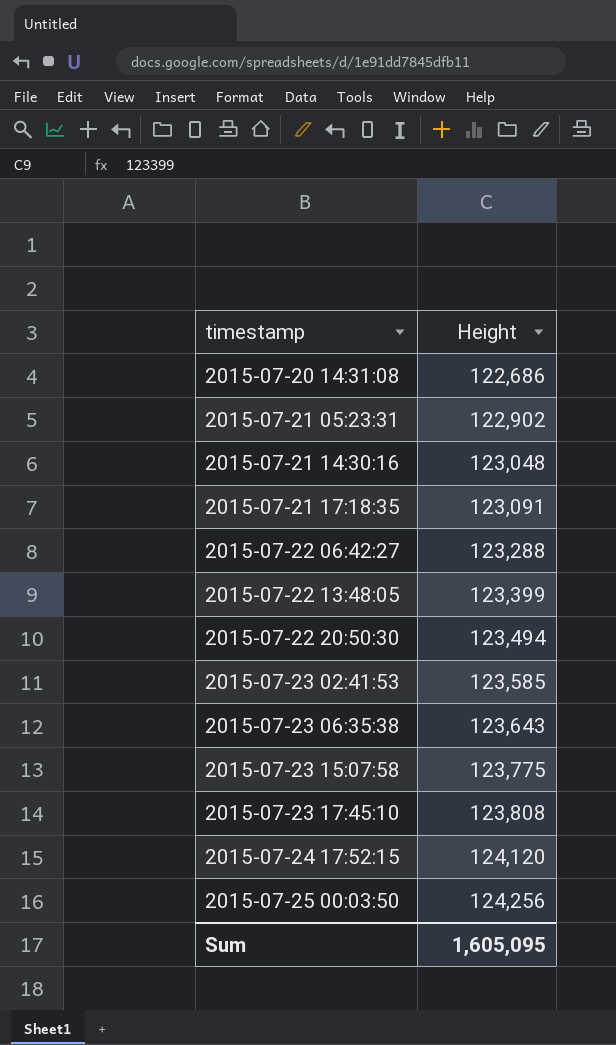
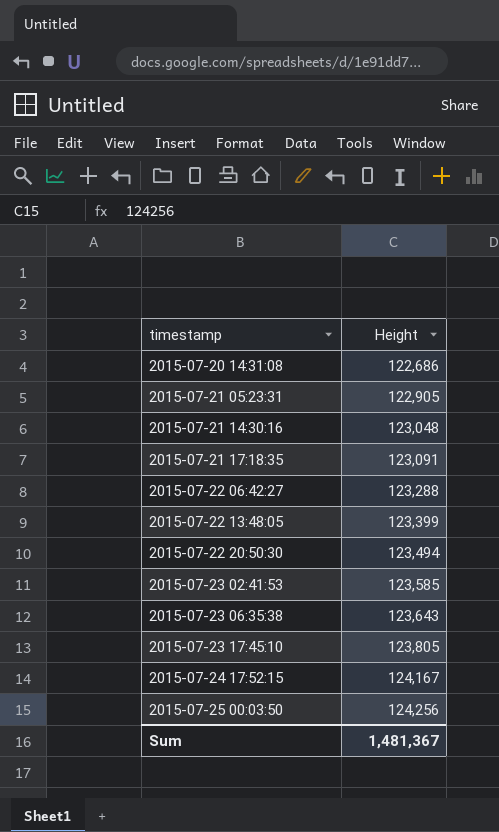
row 2015-07-23 15:07:58: 123,775 -> none
2015-07-21 05:23:31 | Height: 122,902 -> 122,905
2015-07-23 17:45:10 | Height: 123,808 -> 123,805
2015-07-24 17:52:15 | Height: 124,120 -> 124,167
Sum | Height: 1,605,095 -> 1,481,367

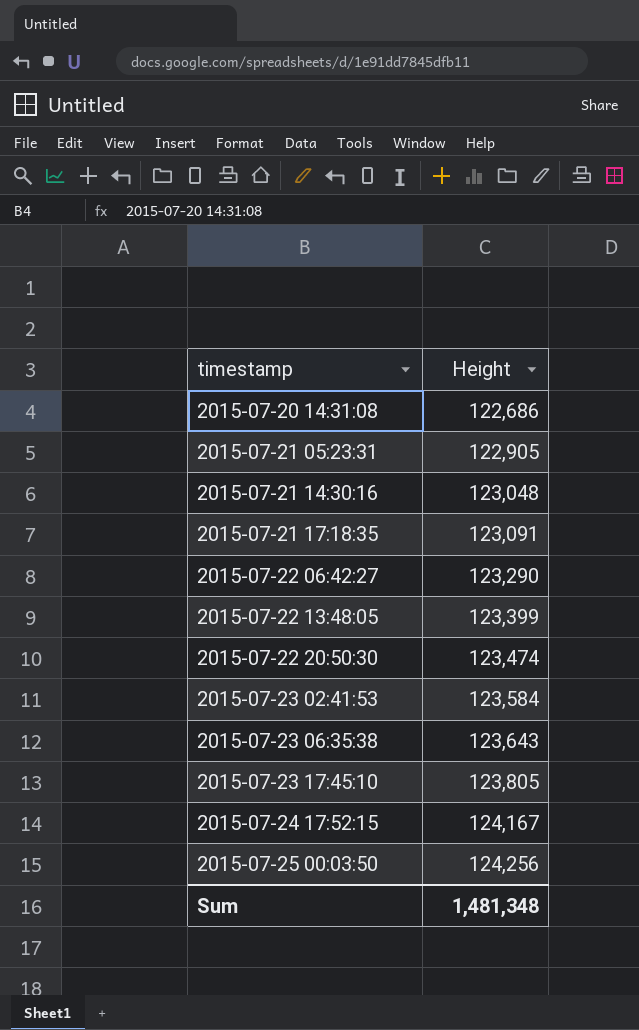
2015-07-22 06:42:27 | Height: 123,288 -> 123,290
2015-07-22 20:50:30 | Height: 123,494 -> 123,474
2015-07-23 02:41:53 | Height: 123,585 -> 123,584
Sum | Height: 1,481,367 -> 1,481,348

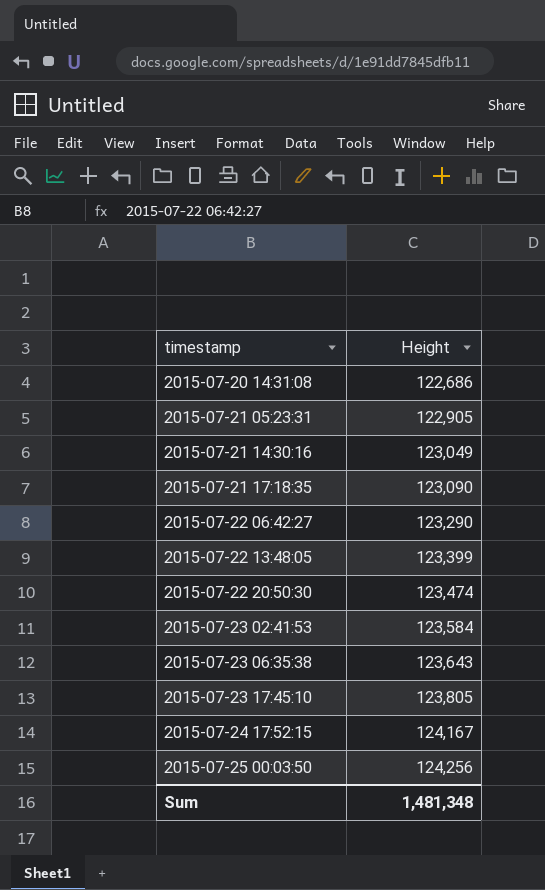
2015-07-21 14:30:16 | Height: 123,048 -> 123,049
2015-07-21 17:18:35 | Height: 123,091 -> 123,090

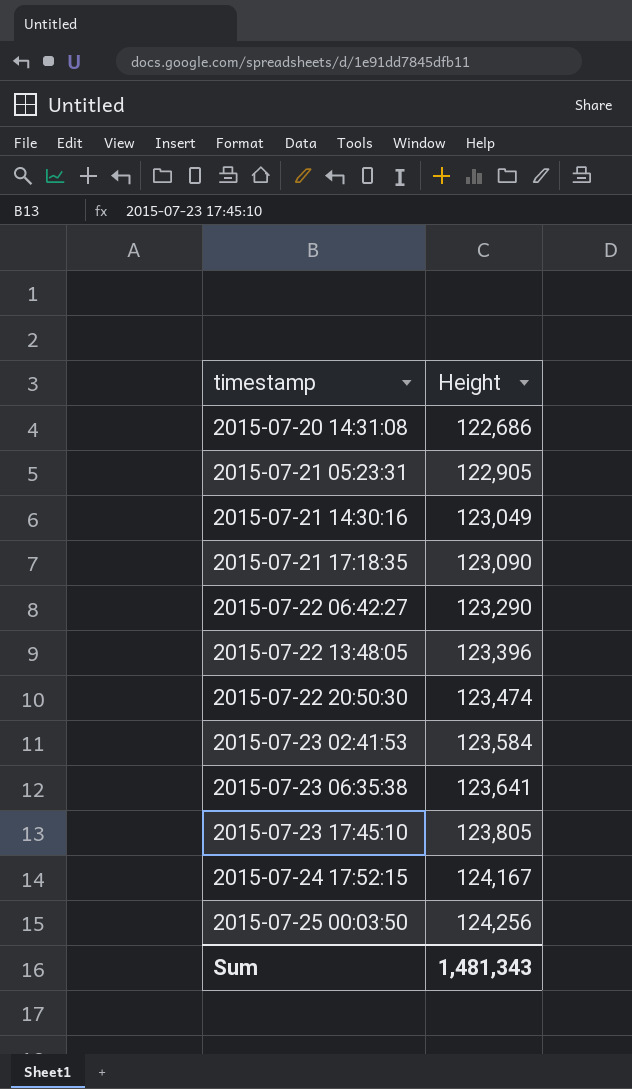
2015-07-22 13:48:05 | Height: 123,399 -> 123,396
2015-07-23 06:35:38 | Height: 123,643 -> 123,641
Sum | Height: 1,481,348 -> 1,481,343

